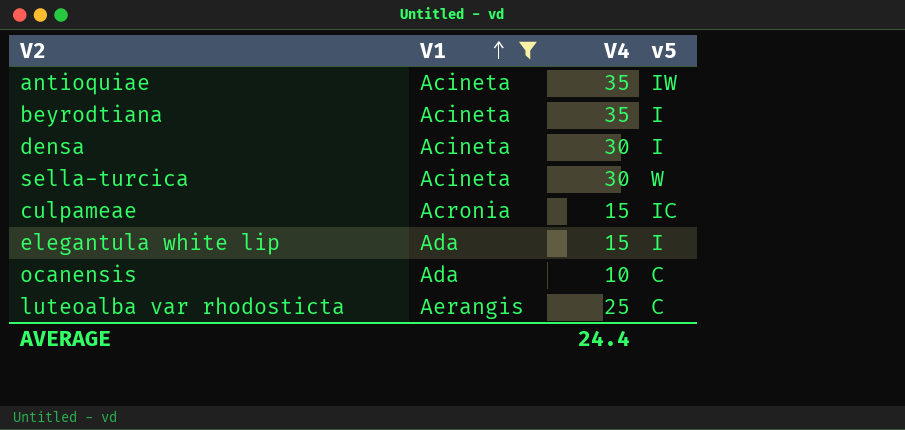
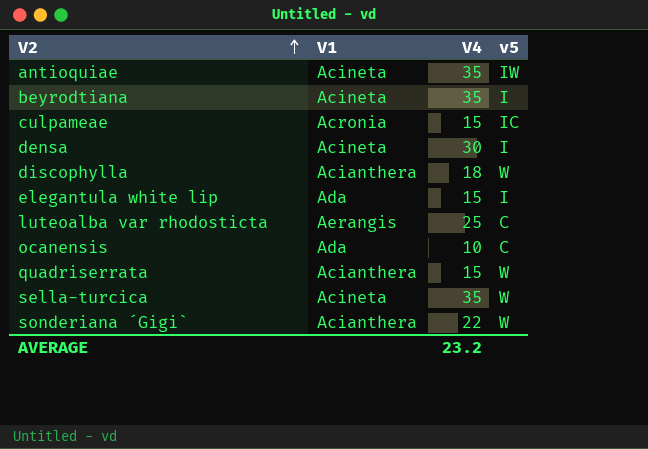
filter: V1 != Acianthera -> none
row order: V1 ascending -> V2 ascending
sella-turcica | V4: 30 -> 35
AVERAGE | V4: 24.4 -> 23.2

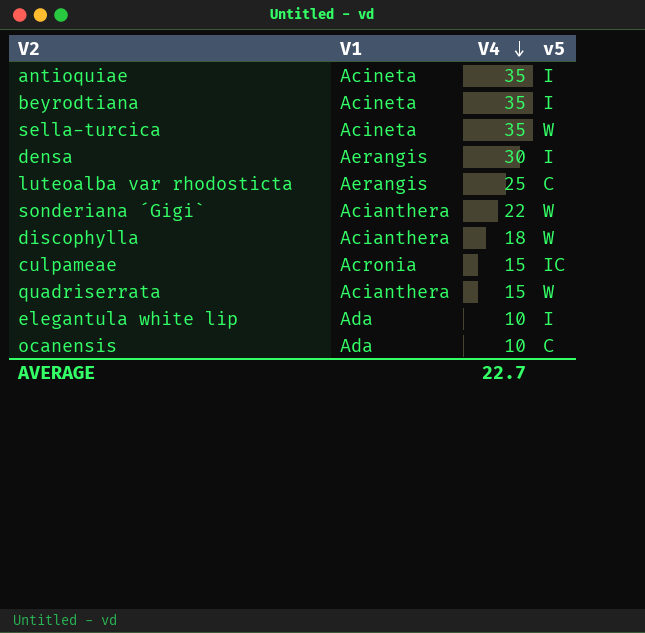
row order: V2 ascending -> V4 descending
antioquiae | v5: IW -> I
densa | V1: Acineta -> Aerangis
elegantula white lip | V4: 15 -> 10
AVERAGE | V4: 23.2 -> 22.7

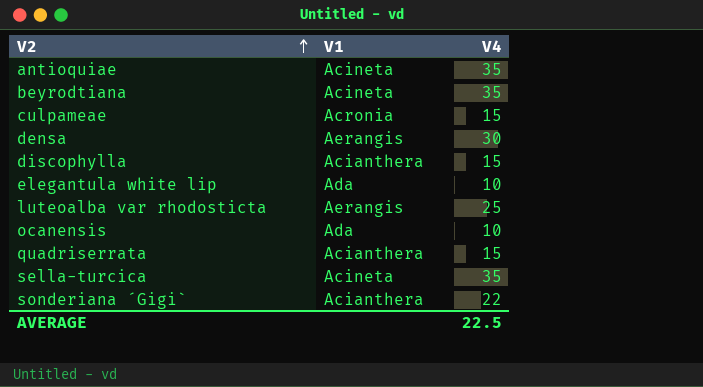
row order: V4 descending -> V2 ascending
column v5 | position: 4 -> none
discophylla | V4: 18 -> 15
AVERAGE | V4: 22.7 -> 22.5

